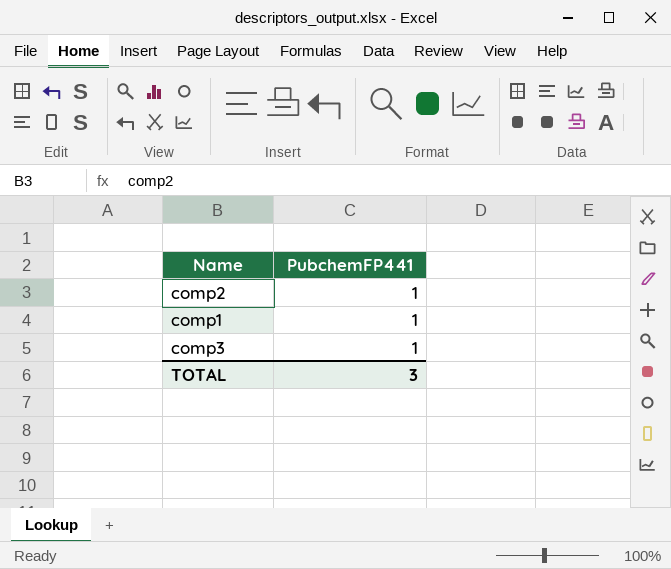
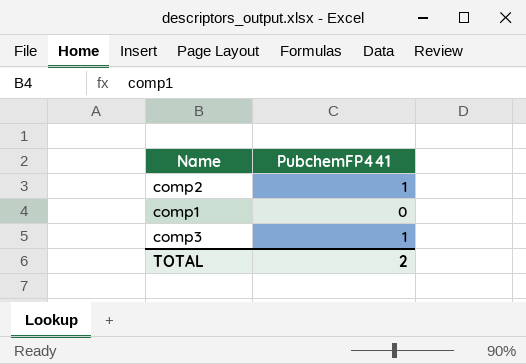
comp1 | PubchemFP441: 1 -> 0
TOTAL | PubchemFP441: 3 -> 2

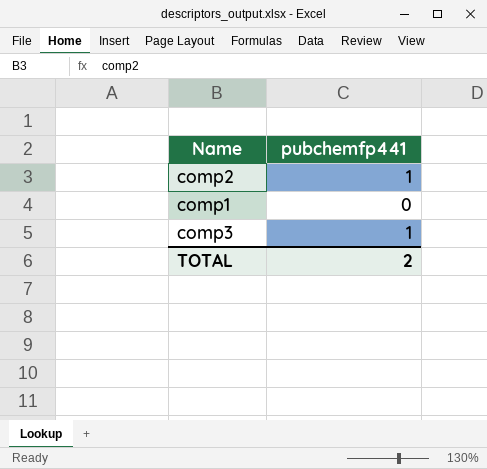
column name: PubchemFP441 -> pubchemfp441

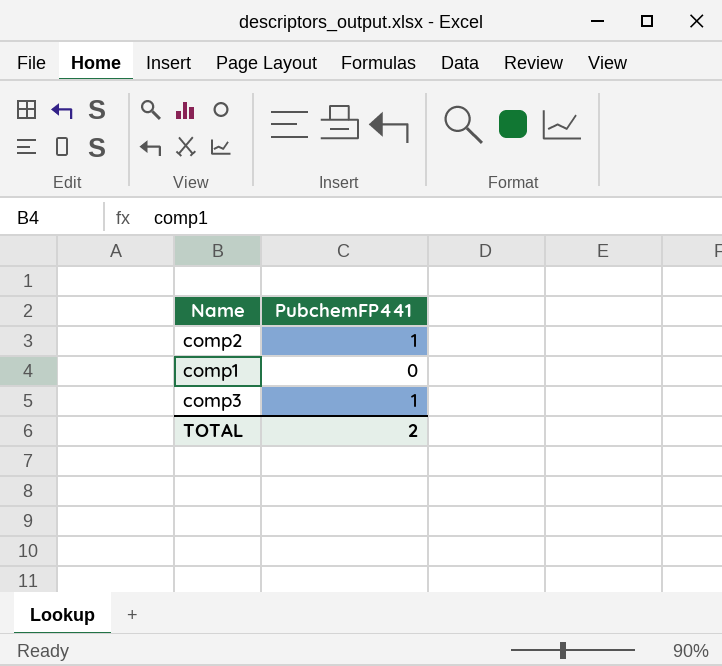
column name: pubchemfp441 -> PubchemFP441

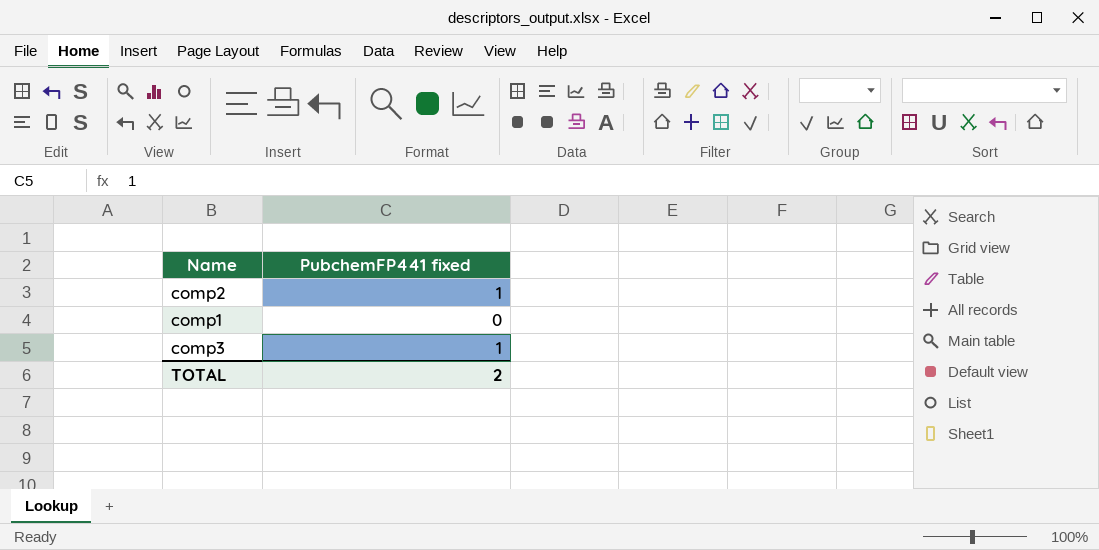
column name: PubchemFP441 -> PubchemFP441 fixed

